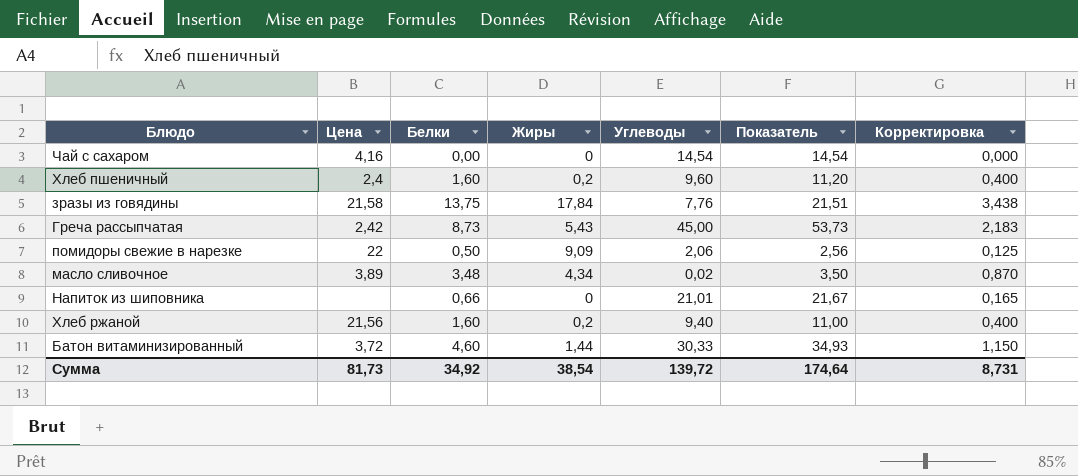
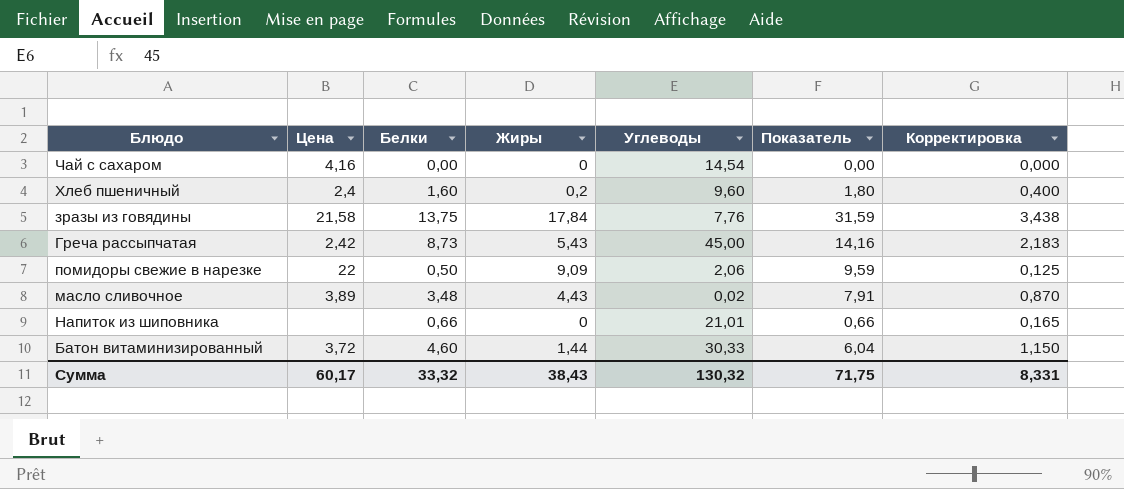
column Показатель | formula: [Белки] + [Углеводы] -> [Белки] + [Жиры]
row Хлеб ржаной: 21,56 | 1,60 | 0,2 | 9,40 | 11,00 | 0,400 -> none
масло сливочное | Жиры: 4,34 -> 4,43
Сумма | Цена: 81,73 -> 60,17
Сумма | Белки: 34,92 -> 33,32
Сумма | Жиры: 38,54 -> 38,43
Сумма | Углеводы: 139,72 -> 130,32
Сумма | Показатель: 174,64 -> 71,75
Сумма | Корректировка: 8,731 -> 8,331

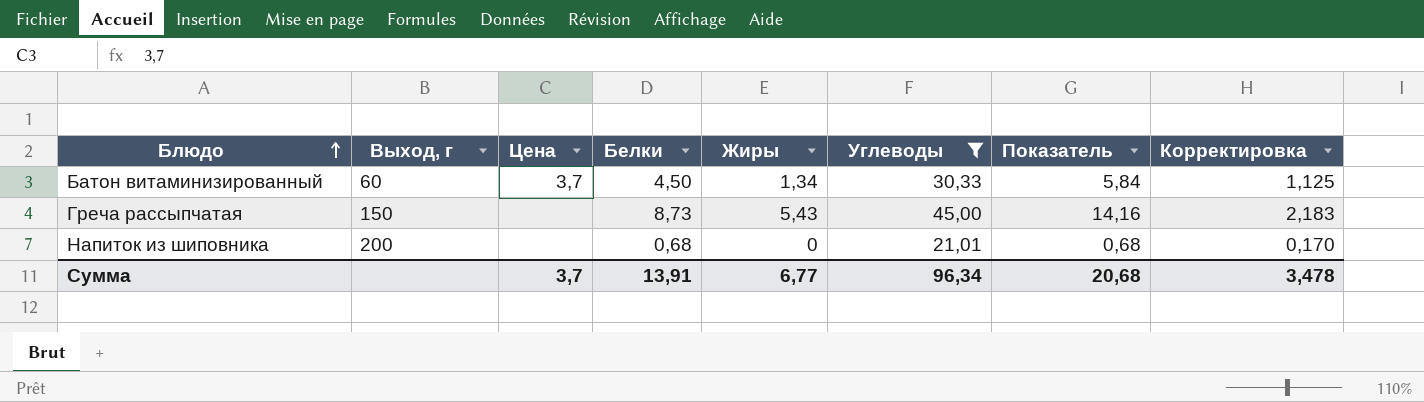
filter: none -> Углеводы >= 21,01
row order: none -> Блюдо ascending
column Выход, г | position: none -> 2
Батон витаминизированный | Цена: 3,72 -> 3,7
Батон витаминизированный | Белки: 4,60 -> 4,50
Батон витаминизированный | Жиры: 1,44 -> 1,34
Батон витаминизированный | Показатель: 6,04 -> 5,84
Батон витаминизированный | Корректировка: 1,150 -> 1,125
Греча рассыпчатая | Цена: 2,42 -> none
Напиток из шиповника | Белки: 0,66 -> 0,68
Напиток из шиповника | Показатель: 0,66 -> 0,68
Напиток из шиповника | Корректировка: 0,165 -> 0,170
Сумма | Цена: 60,17 -> 3,7
Сумма | Белки: 33,32 -> 13,91
Сумма | Жиры: 38,43 -> 6,77
Сумма | Углеводы: 130,32 -> 96,34
Сумма | Показатель: 71,75 -> 20,68
Сумма | Корректировка: 8,331 -> 3,478

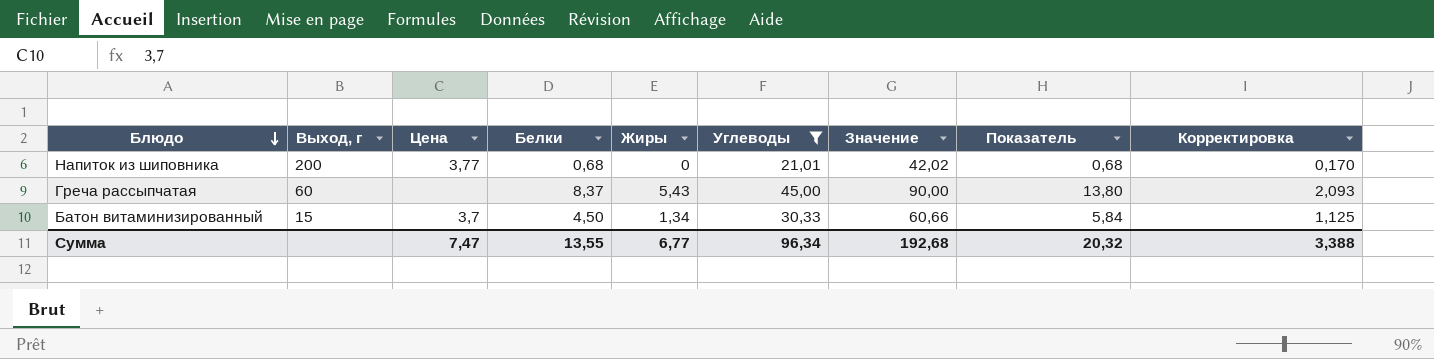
row order: Блюдо ascending -> Блюдо descending
column Значение | formula: none -> [Углеводы] * 2
Напиток из шиповника | Цена: none -> 3,77
Греча рассыпчатая | Выход, г: 150 -> 60
Греча рассыпчатая | Белки: 8,73 -> 8,37
Греча рассыпчатая | Показатель: 14,16 -> 13,80
Греча рассыпчатая | Корректировка: 2,183 -> 2,093
Батон витаминизированный | Выход, г: 60 -> 15
Сумма | Цена: 3,7 -> 7,47
Сумма | Белки: 13,91 -> 13,55
Сумма | Показатель: 20,68 -> 20,32
Сумма | Корректировка: 3,478 -> 3,388

